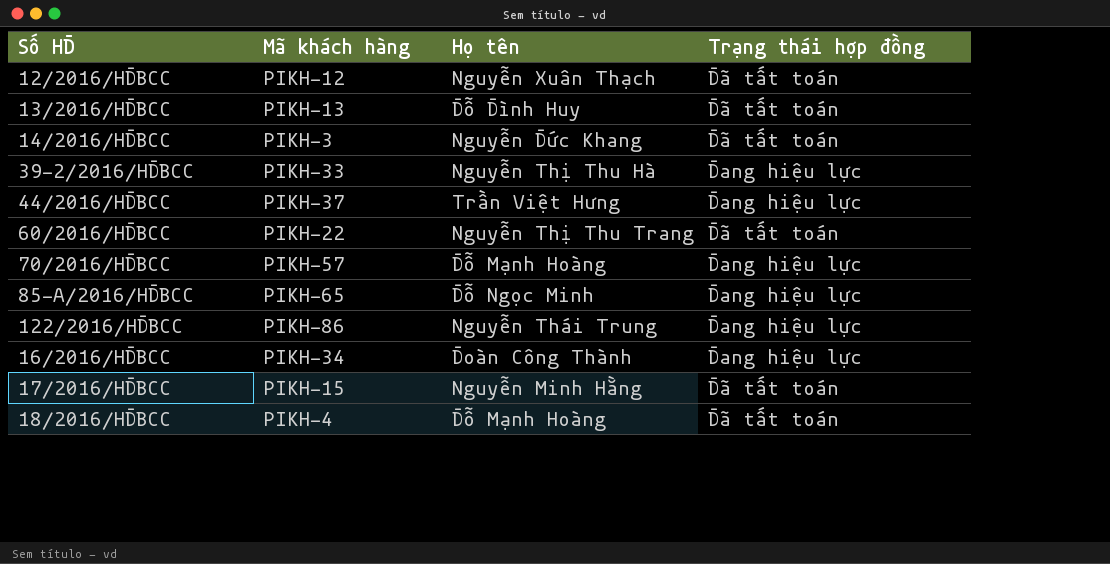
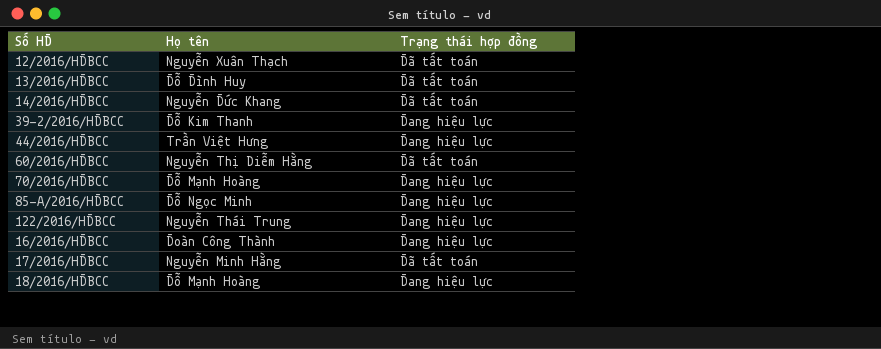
column Mã khách hàng | position: 2 -> none
39-2/2016/HĐBCC | Họ tên: Nguyễn Thị Thu Hà -> Đỗ Kim Thanh
60/2016/HĐBCC | Họ tên: Nguyễn Thị Thu Trang -> Nguyễn Thị Diễm Hằng
18/2016/HĐBCC | Trạng thái hợp đồng: Đã tất toán -> Đang hiệu lực

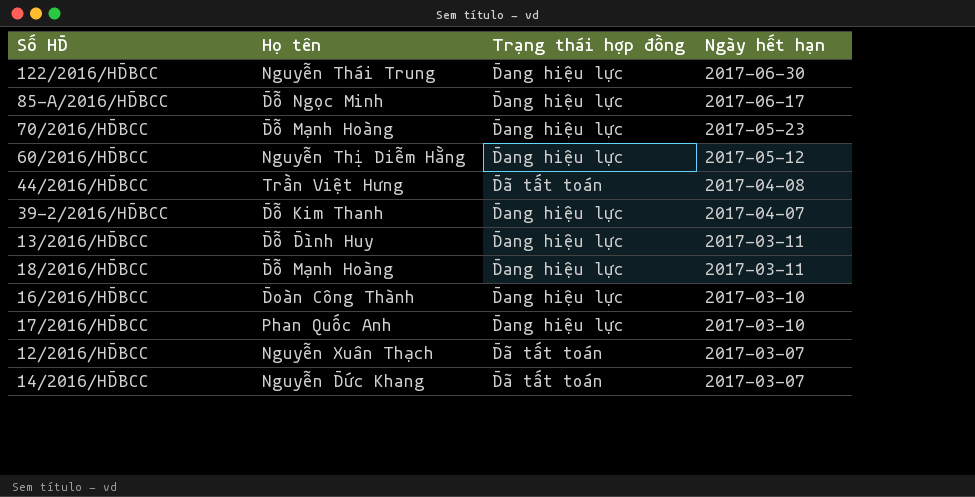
row order: none -> Ngày hết hạn descending
column Ngày hết hạn | position: none -> 4
60/2016/HĐBCC | Trạng thái hợp đồng: Đã tất toán -> Đang hiệu lực
44/2016/HĐBCC | Trạng thái hợp đồng: Đang hiệu lực -> Đã tất toán
13/2016/HĐBCC | Trạng thái hợp đồng: Đã tất toán -> Đang hiệu lực
17/2016/HĐBCC | Họ tên: Nguyễn Minh Hằng -> Phan Quốc Anh
17/2016/HĐBCC | Trạng thái hợp đồng: Đã tất toán -> Đang hiệu lực

